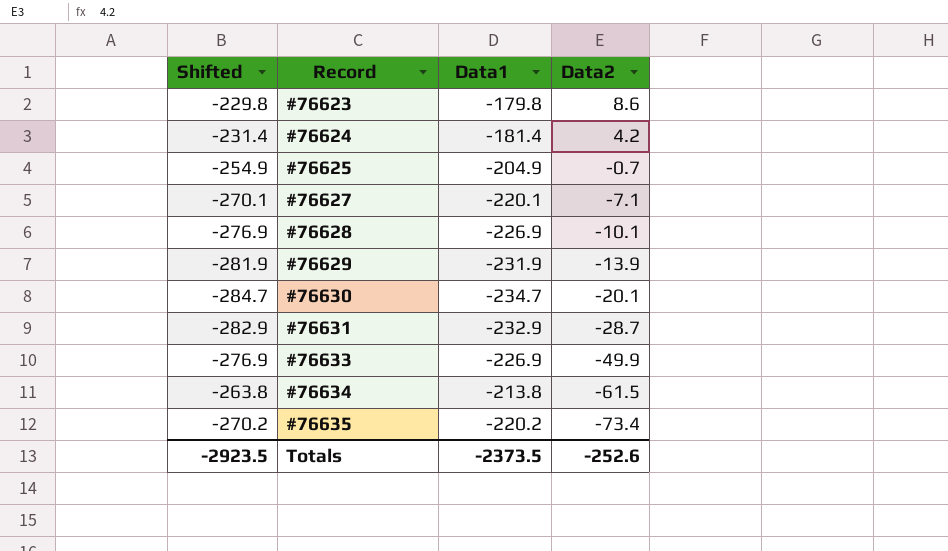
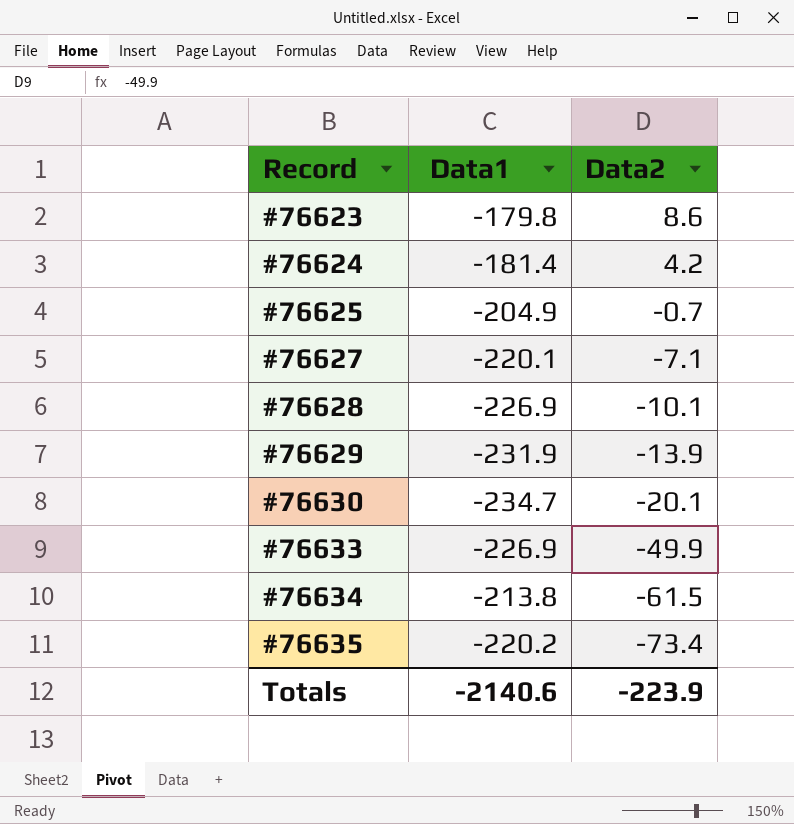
column Shifted | formula: [Data1] - 50 -> none
row #76631: -282.9 | -232.9 | -28.7 -> none
Totals | Data1: -2373.5 -> -2140.6
Totals | Data2: -252.6 -> -223.9

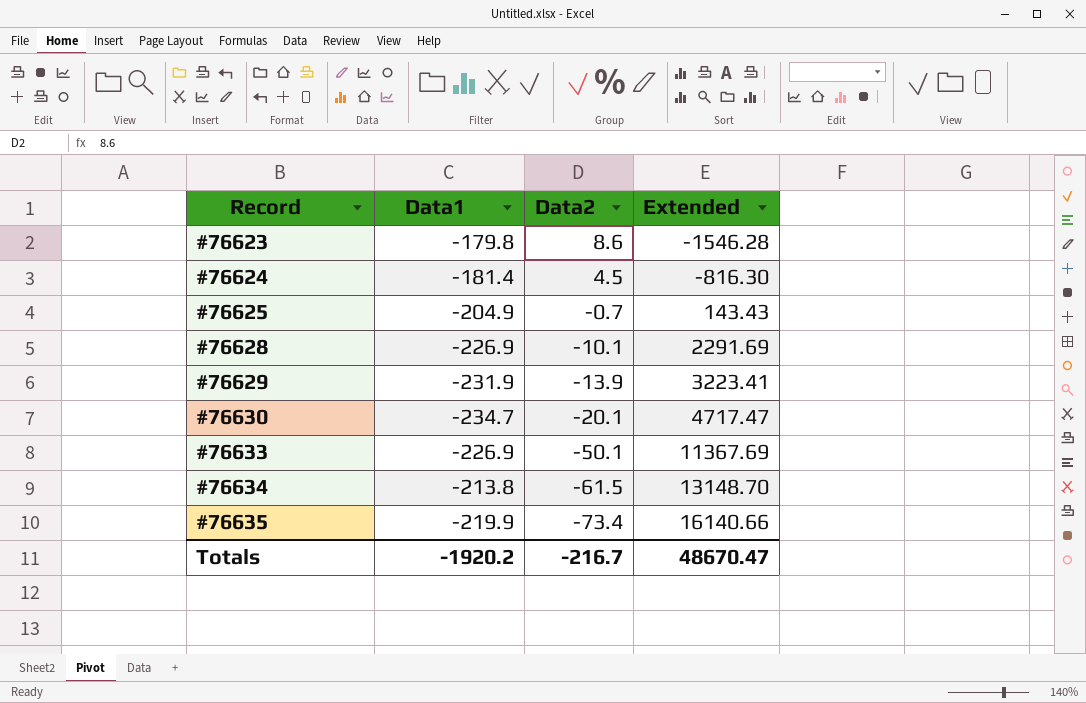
column Extended | formula: none -> [Data1] * [Data2]
row #76627: -220.1 | -7.1 -> none
#76624 | Data2: 4.2 -> 4.5
#76633 | Data2: -49.9 -> -50.1
#76635 | Data1: -220.2 -> -219.9
Totals | Data1: -2140.6 -> -1920.2
Totals | Data2: -223.9 -> -216.7

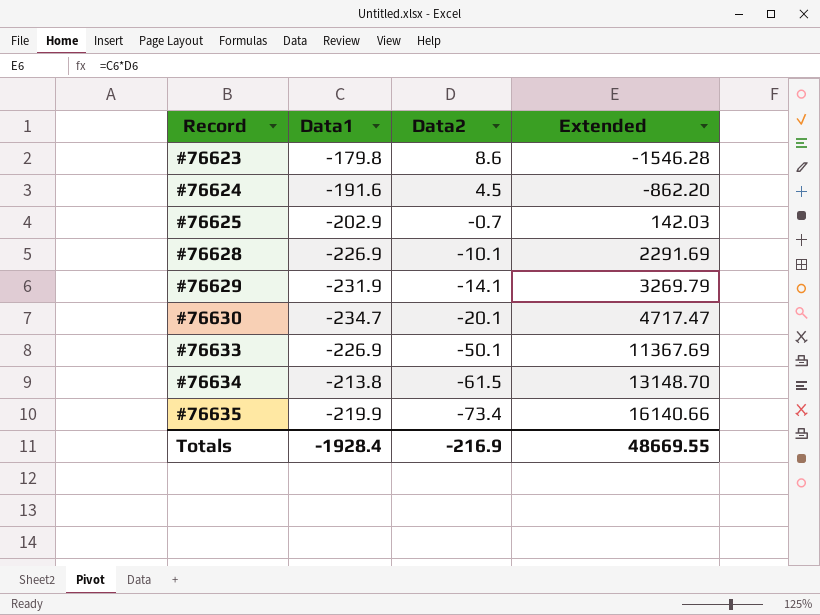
#76624 | Data1: -181.4 -> -191.6
#76624 | Extended: -816.30 -> -862.20
#76625 | Data1: -204.9 -> -202.9
#76625 | Extended: 143.43 -> 142.03
#76629 | Data2: -13.9 -> -14.1
#76629 | Extended: 3223.41 -> 3269.79
Totals | Data1: -1920.2 -> -1928.4
Totals | Data2: -216.7 -> -216.9
Totals | Extended: 48670.47 -> 48669.55

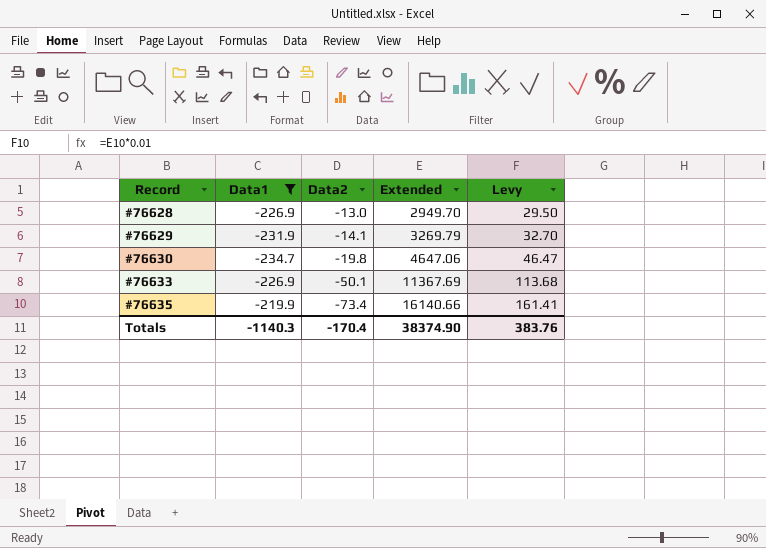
filter: none -> Data1 <= -219.9
column Levy | formula: none -> [Extended] * 0.01
#76628 | Data2: -10.1 -> -13.0
#76628 | Extended: 2291.69 -> 2949.70
#76630 | Data2: -20.1 -> -19.8
#76630 | Extended: 4717.47 -> 4647.06
Totals | Data1: -1928.4 -> -1140.3
Totals | Data2: -216.9 -> -170.4
Totals | Extended: 48669.55 -> 38374.90

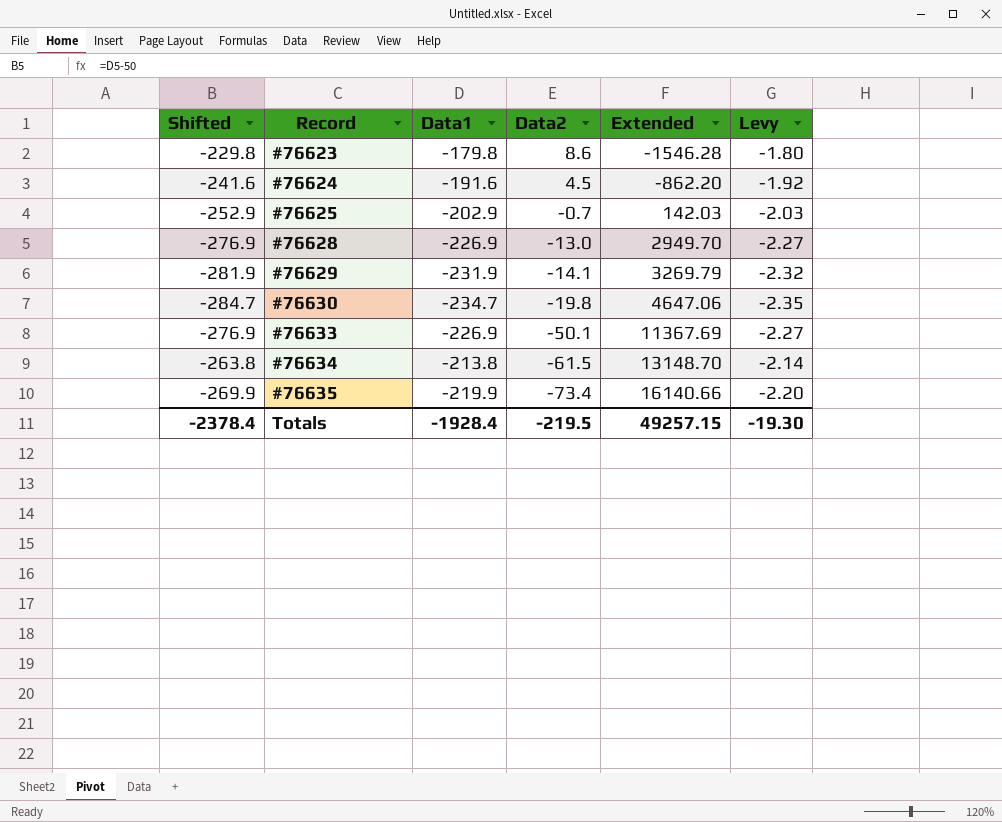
filter: Data1 <= -219.9 -> none
column Shifted | formula: none -> [Data1] - 50
column Levy | formula: [Extended] * 0.01 -> [Data1] * 0.01
Totals | Data1: -1140.3 -> -1928.4
Totals | Data2: -170.4 -> -219.5
Totals | Extended: 38374.90 -> 49257.15
Totals | Levy: 383.76 -> -19.30

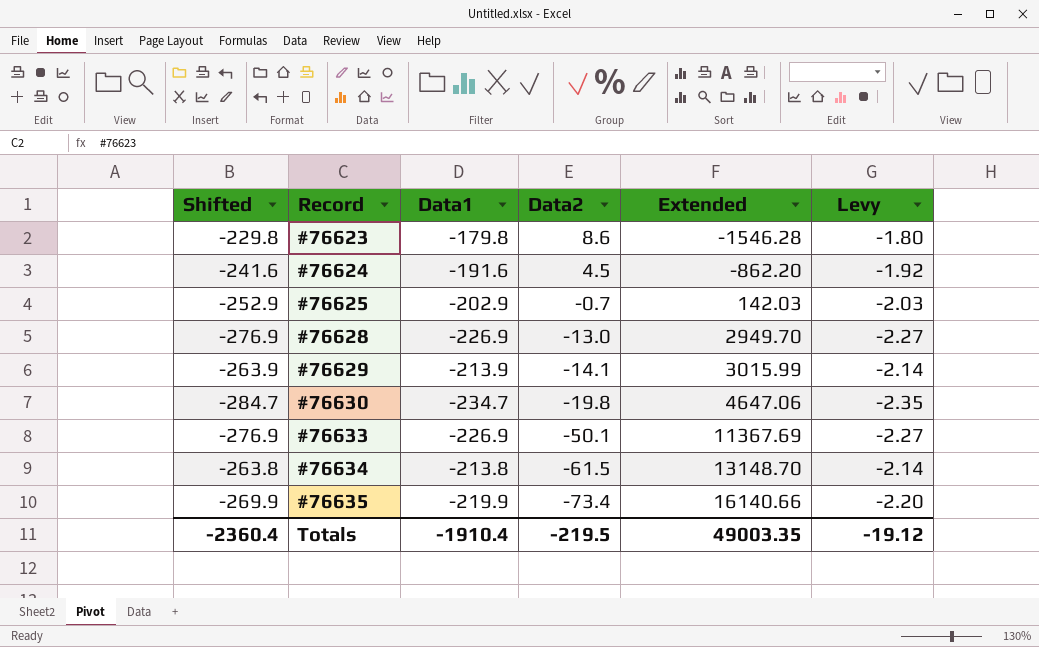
#76629 | Shifted: -281.9 -> -263.9
#76629 | Data1: -231.9 -> -213.9
#76629 | Extended: 3269.79 -> 3015.99
#76629 | Levy: -2.32 -> -2.14
Totals | Shifted: -2378.4 -> -2360.4
Totals | Data1: -1928.4 -> -1910.4
Totals | Extended: 49257.15 -> 49003.35
Totals | Levy: -19.30 -> -19.12

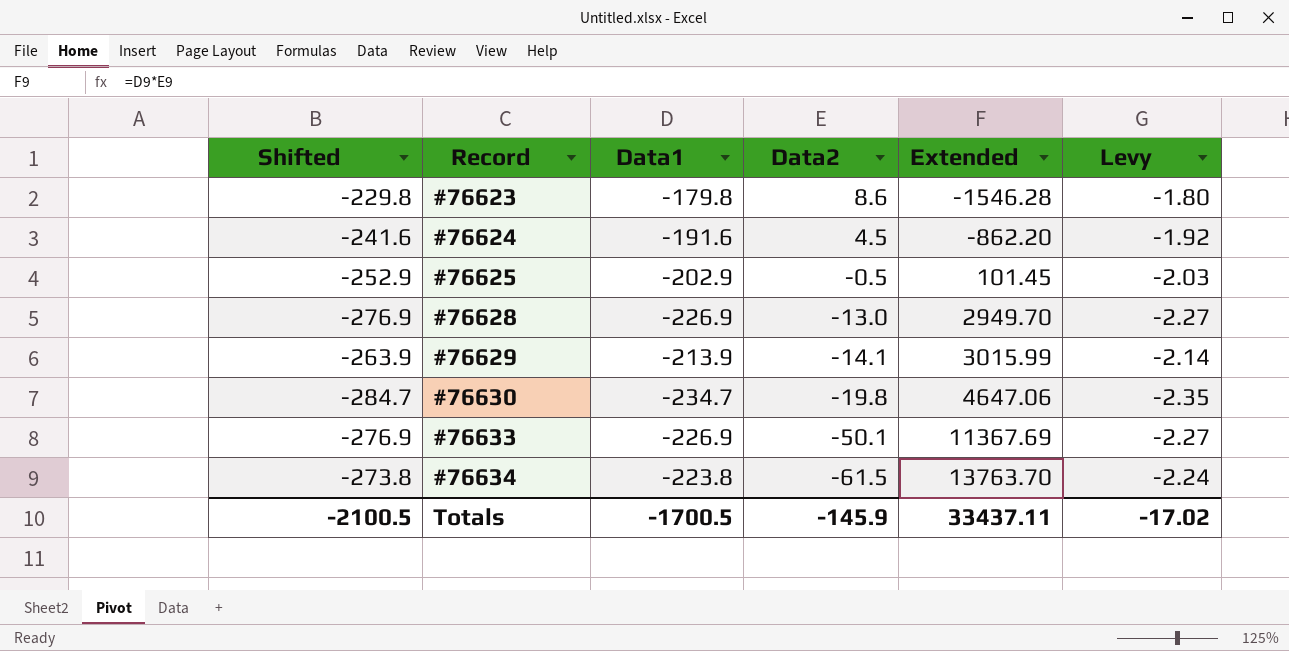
row #76635: -269.9 | -219.9 | -73.4 | 16140.66 | -2.20 -> none
#76625 | Data2: -0.7 -> -0.5
#76625 | Extended: 142.03 -> 101.45
#76634 | Shifted: -263.8 -> -273.8
#76634 | Data1: -213.8 -> -223.8
#76634 | Extended: 13148.70 -> 13763.70
#76634 | Levy: -2.14 -> -2.24
Totals | Shifted: -2360.4 -> -2100.5
Totals | Data1: -1910.4 -> -1700.5
Totals | Data2: -219.5 -> -145.9
Totals | Extended: 49003.35 -> 33437.11
Totals | Levy: -19.12 -> -17.02

